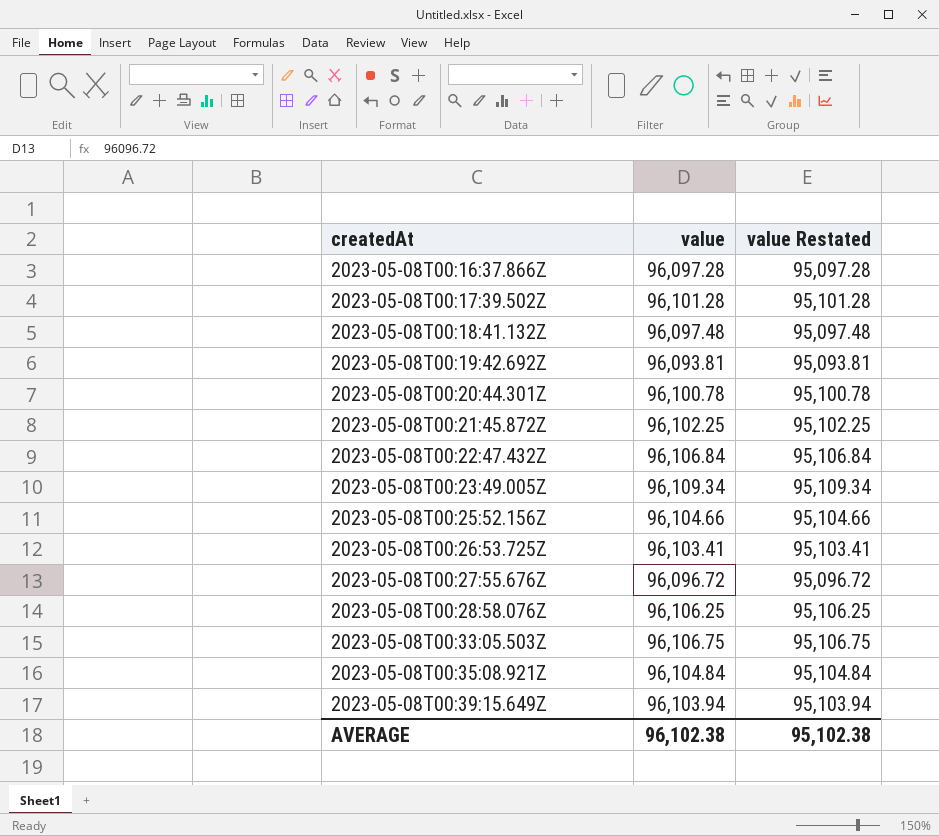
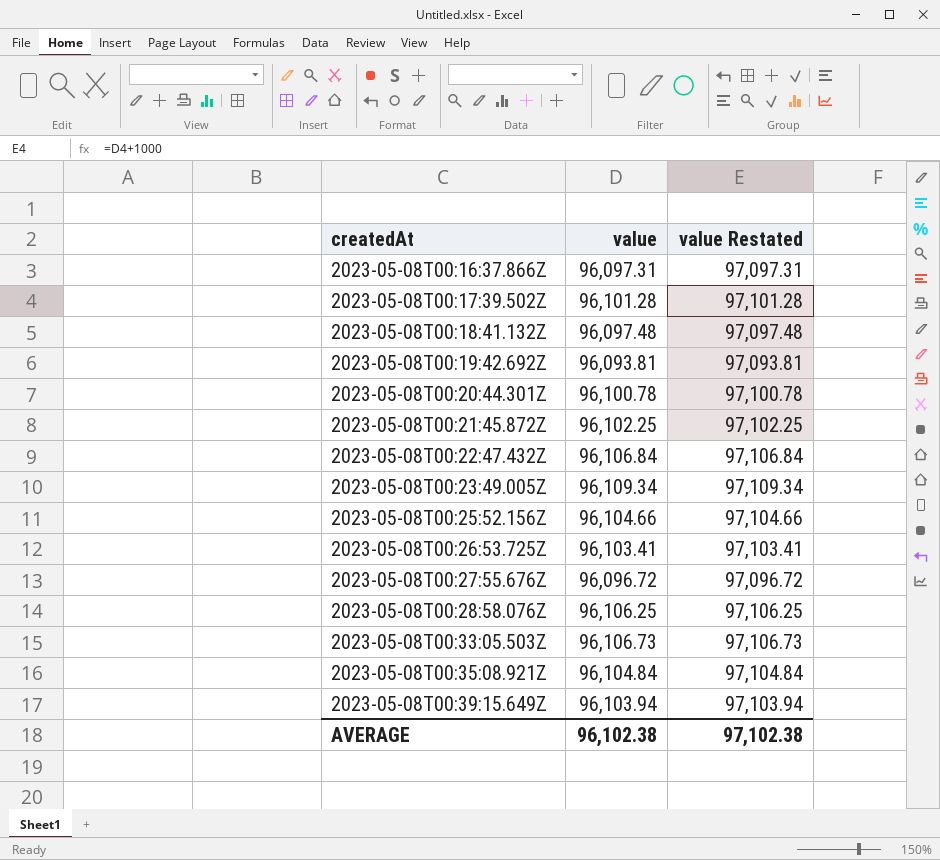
column value Restated | formula: [value] - 1000 -> [value] + 1000
2023-05-08T00:16:37.866Z | value: 96,097.28 -> 96,097.31
2023-05-08T00:33:05.503Z | value: 96,106.75 -> 96,106.73
AVERAGE | value Restated: 95,102.38 -> 97,102.38

